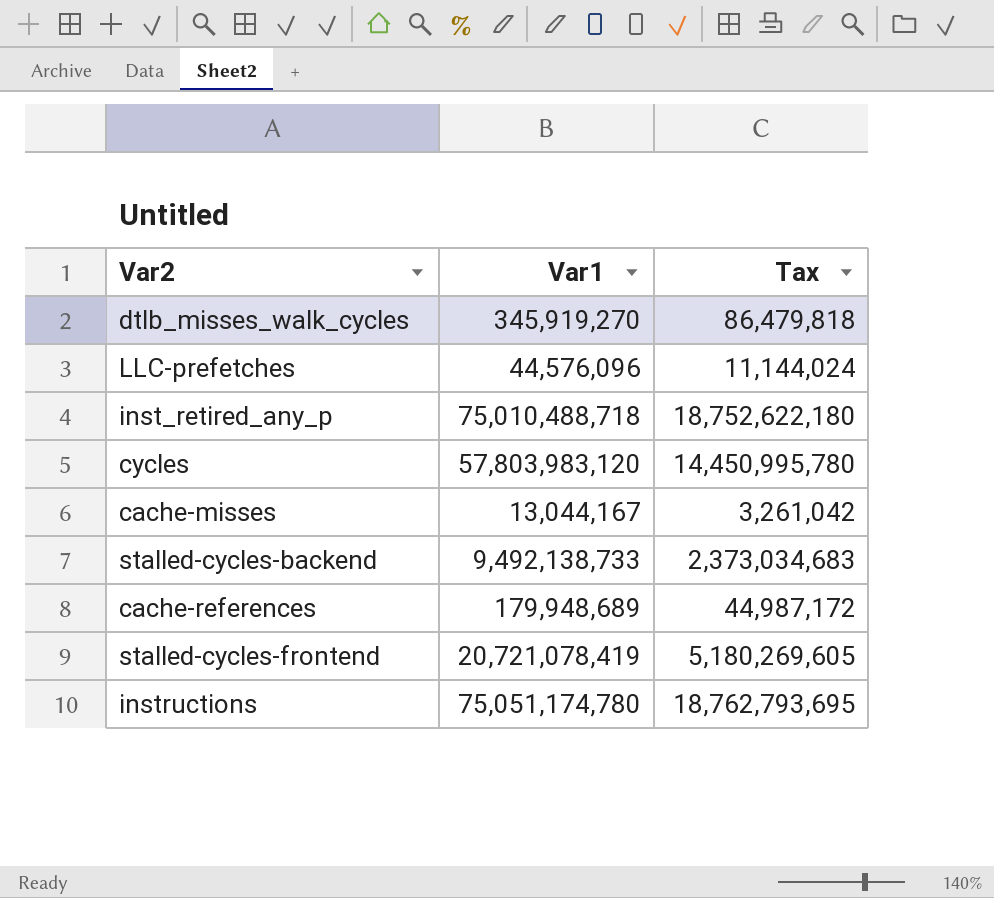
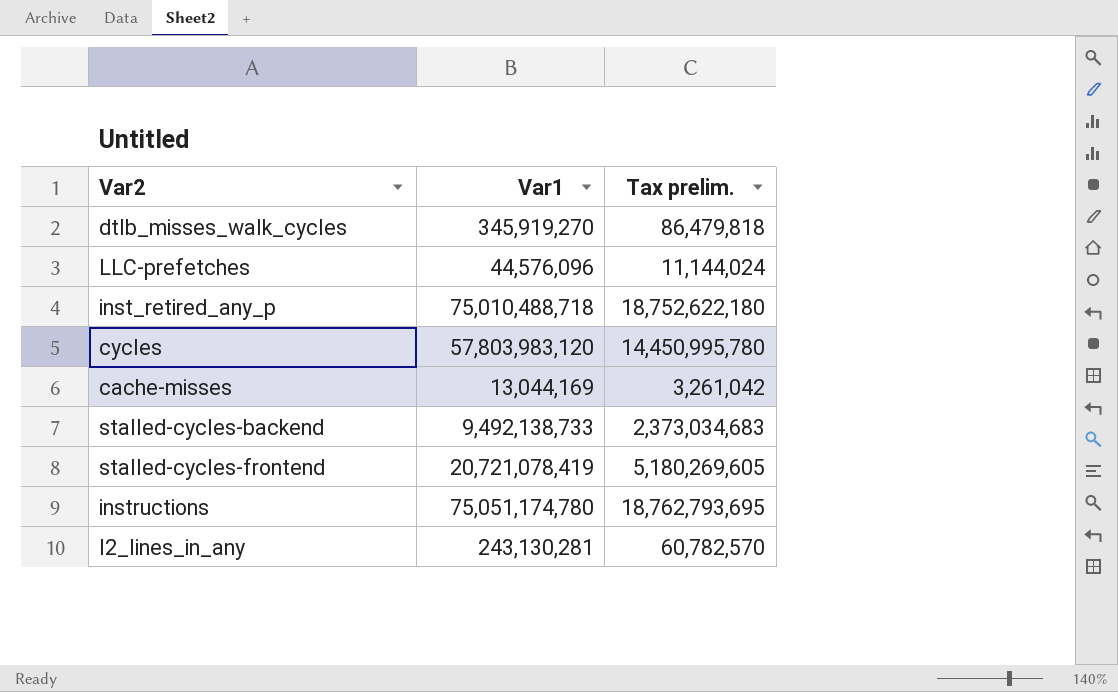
column name: Tax -> Tax prelim.
row cache-references: 179,948,689 | 44,987,172 -> none
cache-misses | Var1: 13,044,167 -> 13,044,169
row l2_lines_in_any: none -> 243,130,281 | 60,782,570

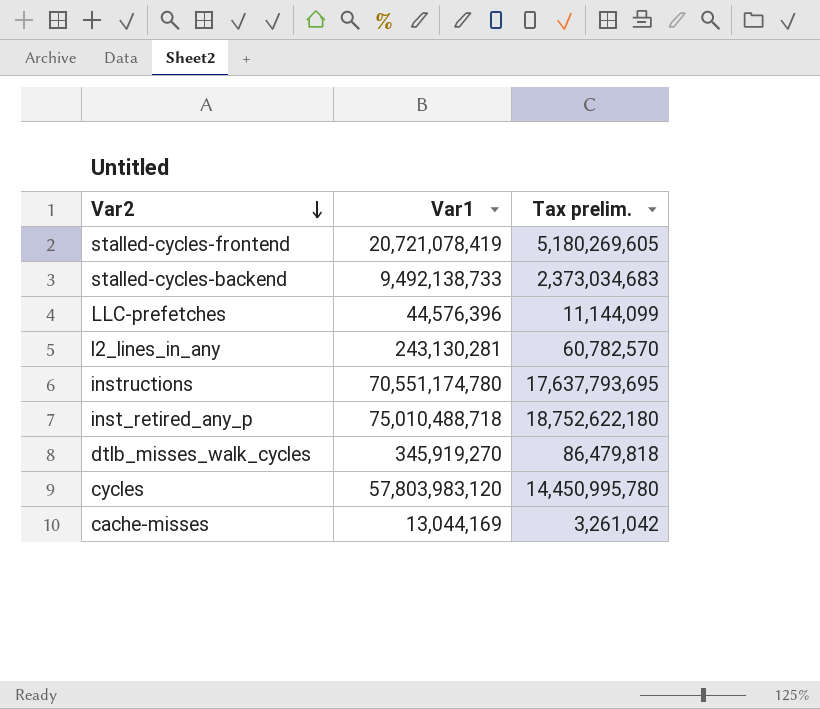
row order: none -> Var2 descending
LLC-prefetches | Var1: 44,576,096 -> 44,576,396
LLC-prefetches | Tax prelim.: 11,144,024 -> 11,144,099
instructions | Var1: 75,051,174,780 -> 70,551,174,780
instructions | Tax prelim.: 18,762,793,695 -> 17,637,793,695

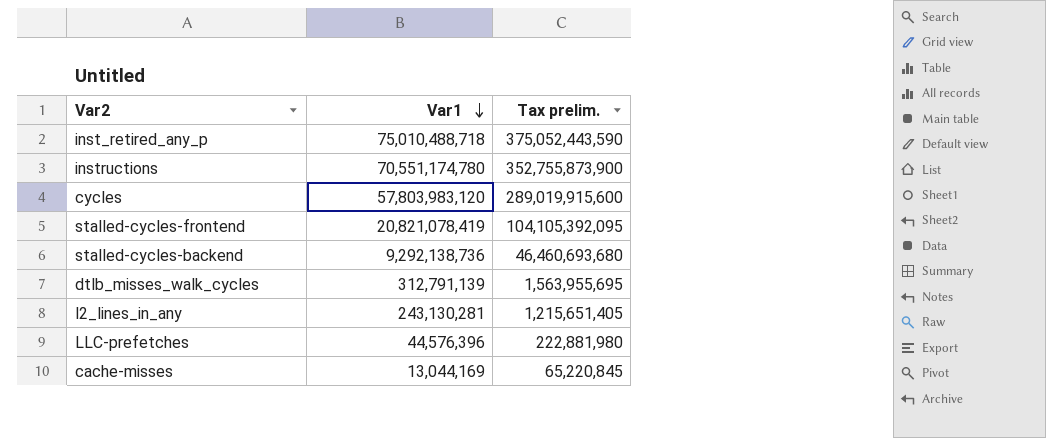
row order: Var2 descending -> Var1 descending
column Tax prelim. | formula: [Var1] * 0.25 -> [Var1] * 5
stalled-cycles-frontend | Var1: 20,721,078,419 -> 20,821,078,419
stalled-cycles-backend | Var1: 9,492,138,733 -> 9,292,138,736
dtlb_misses_walk_cycles | Var1: 345,919,270 -> 312,791,139

